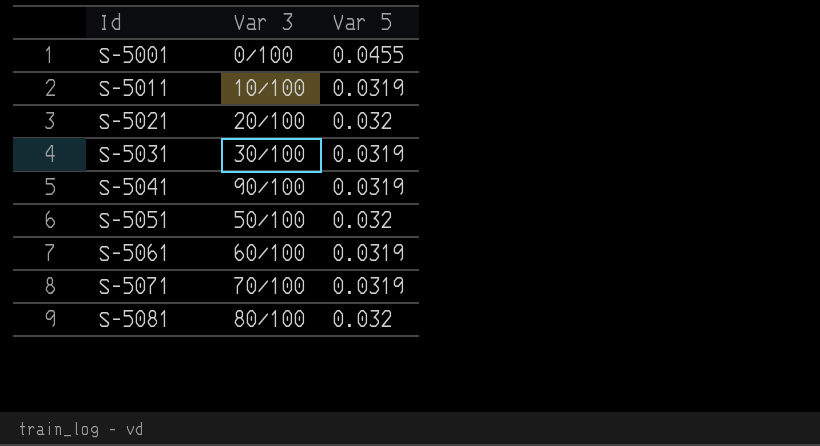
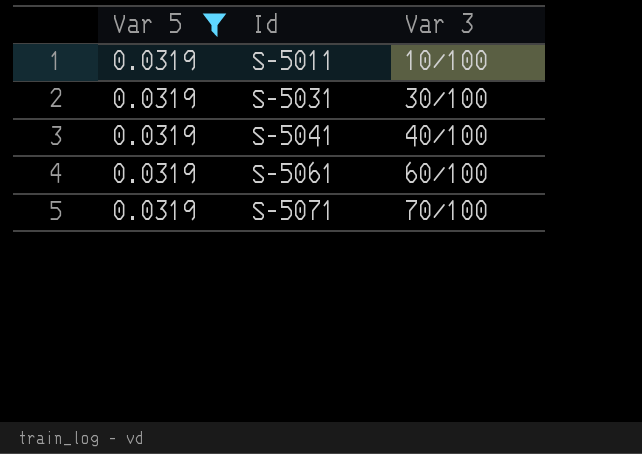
filter: none -> Var 5 = 0.0319
column Var 5 | position: 3 -> 1
S-5041 | Var 3: 90/100 -> 40/100

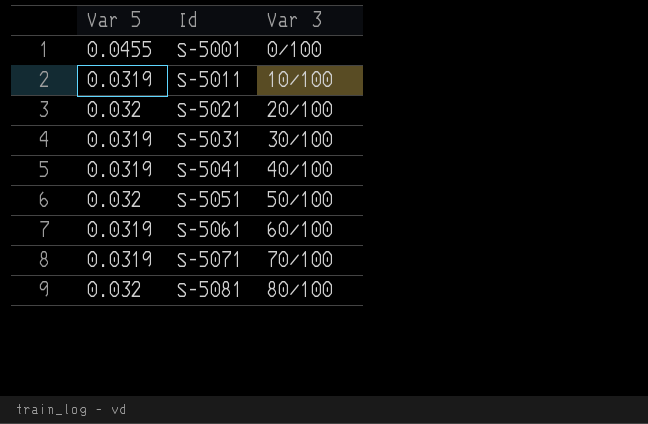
filter: Var 5 = 0.0319 -> none

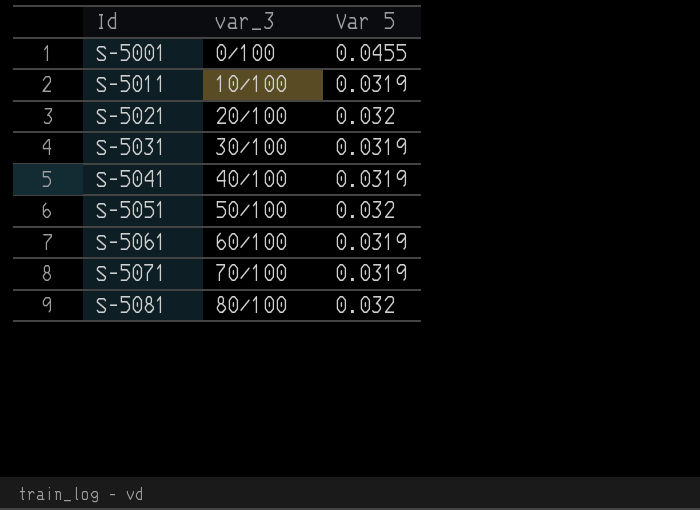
column name: Var 3 -> var_3
column Var 5 | position: 1 -> 3

